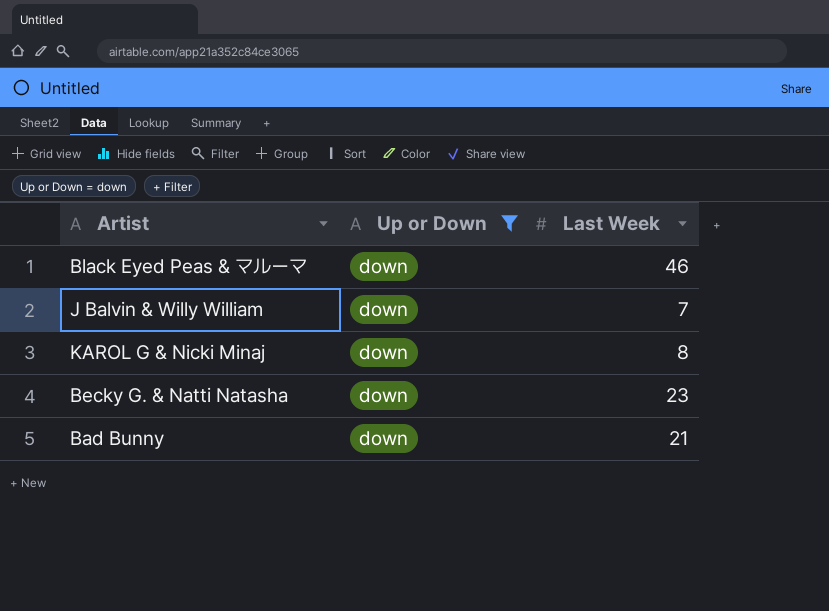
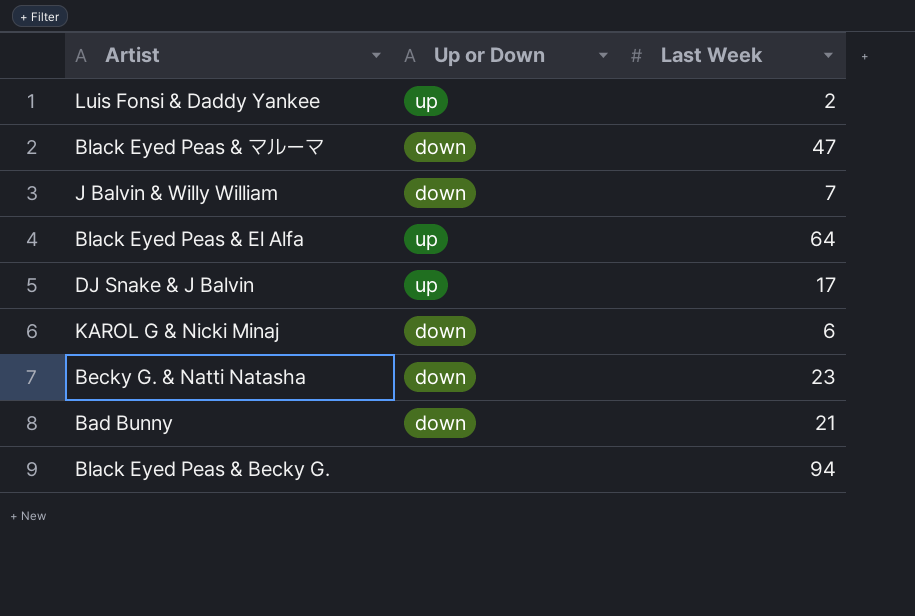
filter: Up or Down = down -> none
Black Eyed Peas & マルーマ | Last Week: 46 -> 47
KAROL G & Nicki Minaj | Last Week: 8 -> 6

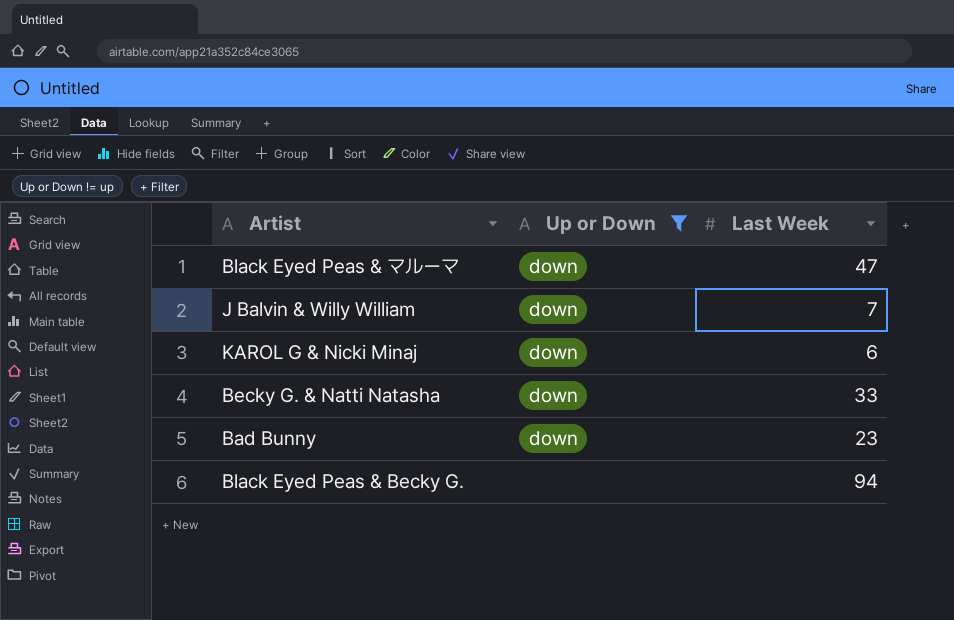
filter: none -> Up or Down != up
Becky G. & Natti Natasha | Last Week: 23 -> 33
Bad Bunny | Last Week: 21 -> 23

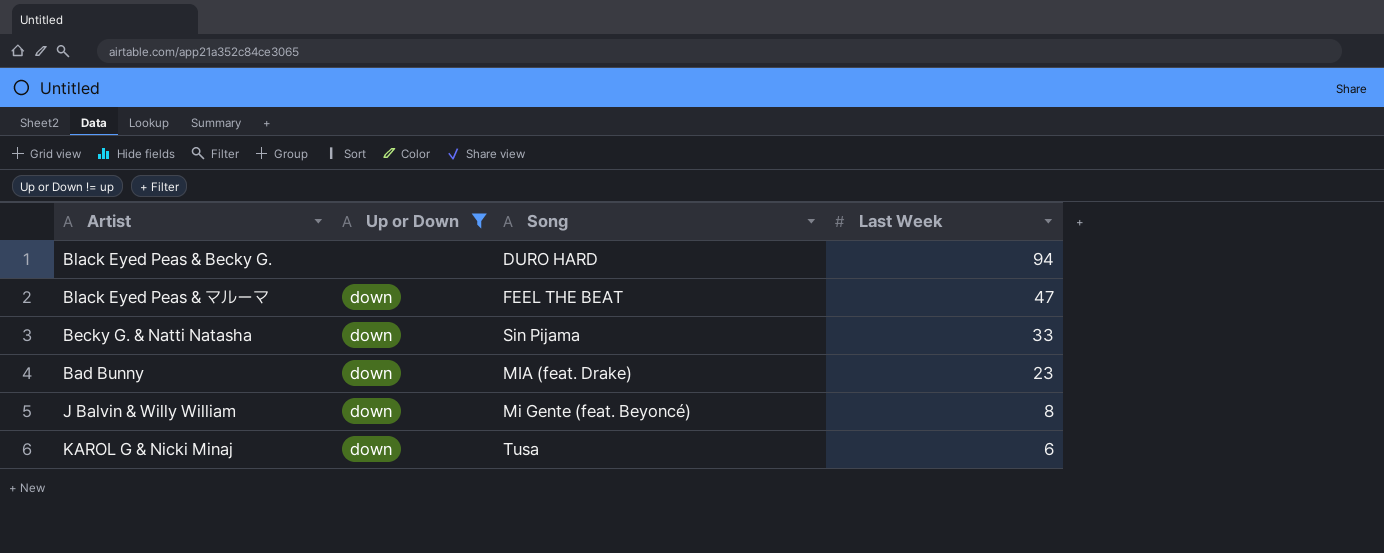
row order: none -> Last Week descending
column Song | position: none -> 3
J Balvin & Willy William | Last Week: 7 -> 8

